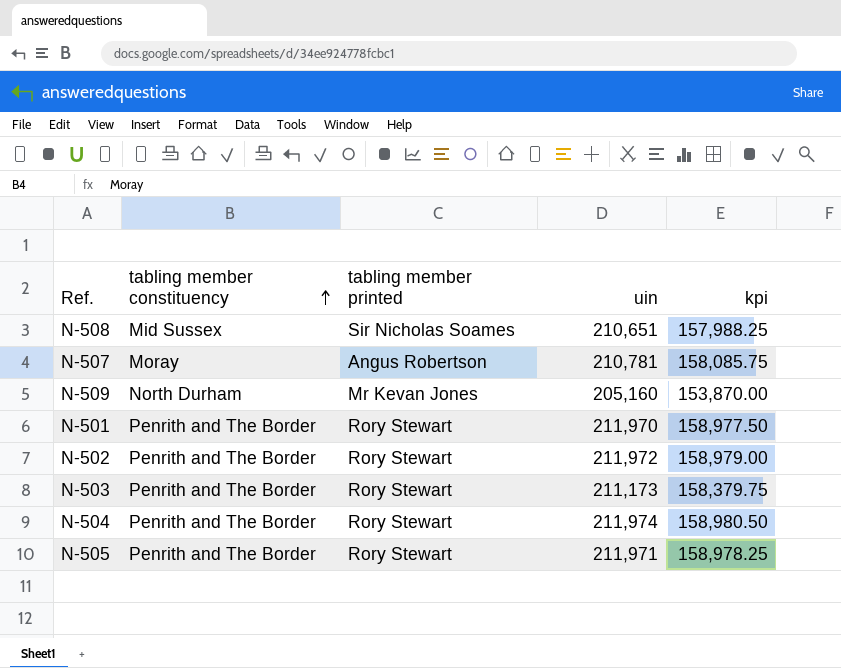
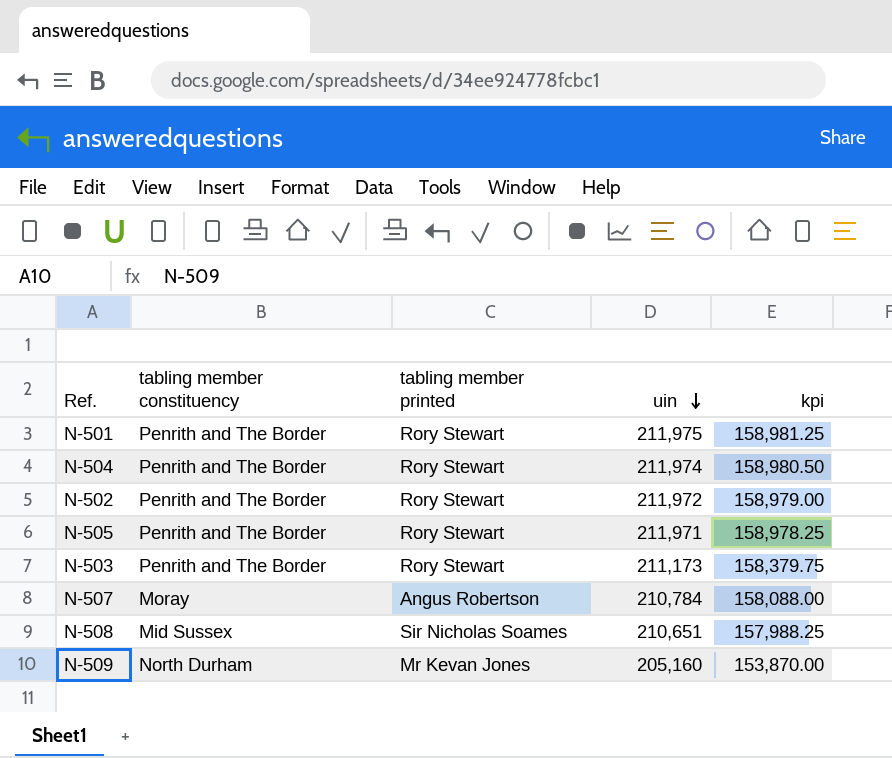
row order: tabling member constituency ascending -> uin descending
N-501 | uin: 211,970 -> 211,975
N-501 | kpi: 158,977.50 -> 158,981.25
N-507 | uin: 210,781 -> 210,784
N-507 | kpi: 158,085.75 -> 158,088.00

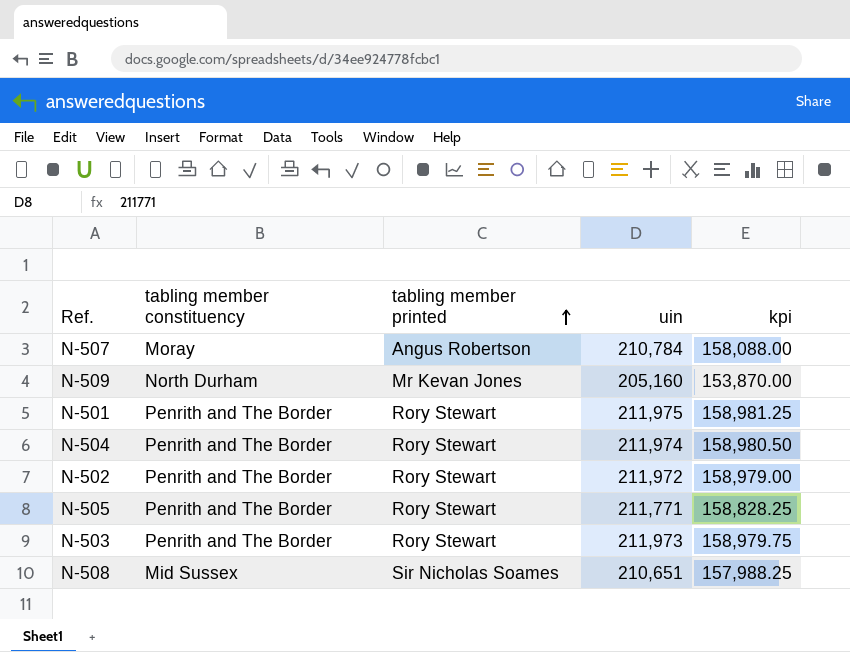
row order: uin descending -> tabling member printed ascending
N-505 | uin: 211,971 -> 211,771
N-505 | kpi: 158,978.25 -> 158,828.25
N-503 | uin: 211,173 -> 211,973
N-503 | kpi: 158,379.75 -> 158,979.75

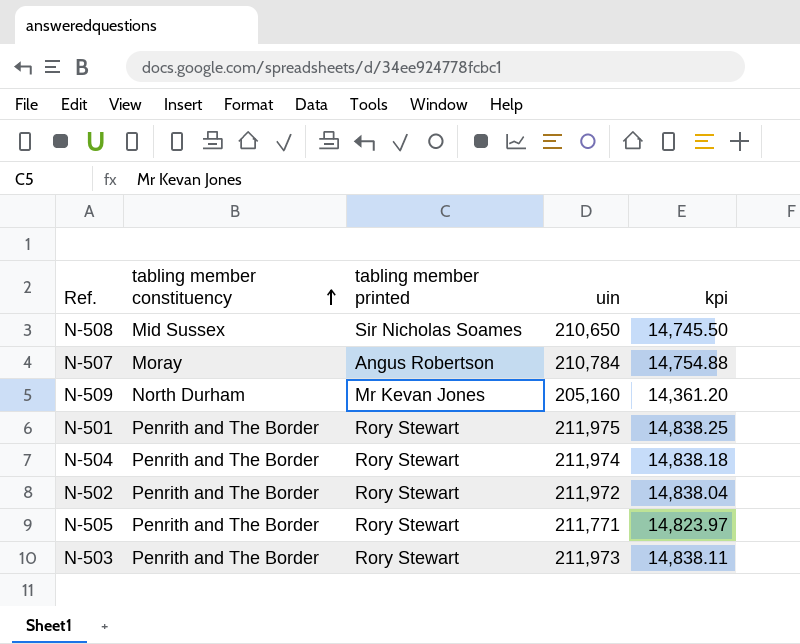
row order: tabling member printed ascending -> tabling member constituency ascending
column kpi | formula: [uin] * 0.75 -> [uin] * 0.07
N-508 | uin: 210,651 -> 210,650

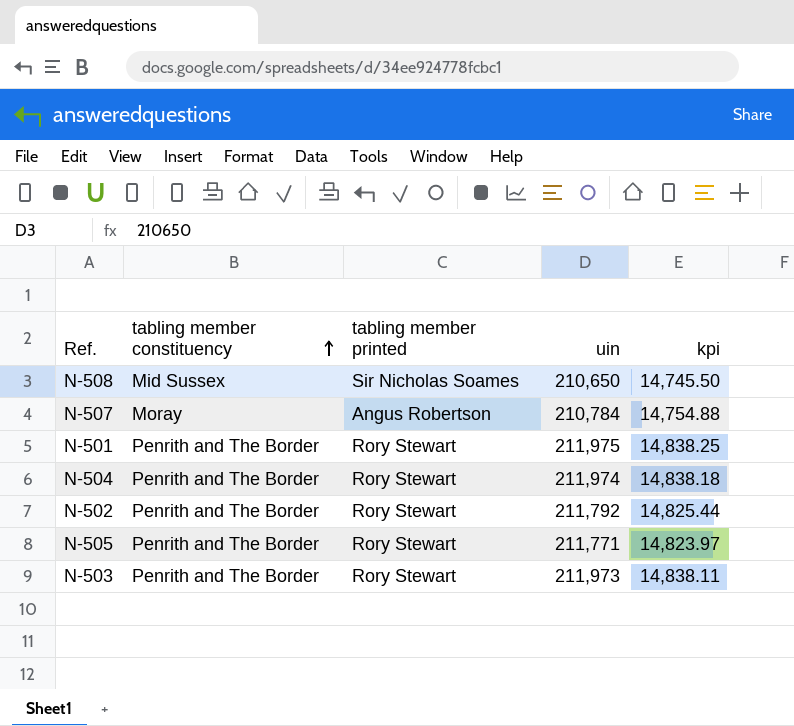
row N-509: North Durham | Mr Kevan Jones | 205,160 | 14,361.20 -> none
N-502 | uin: 211,972 -> 211,792
N-502 | kpi: 14,838.04 -> 14,825.44

